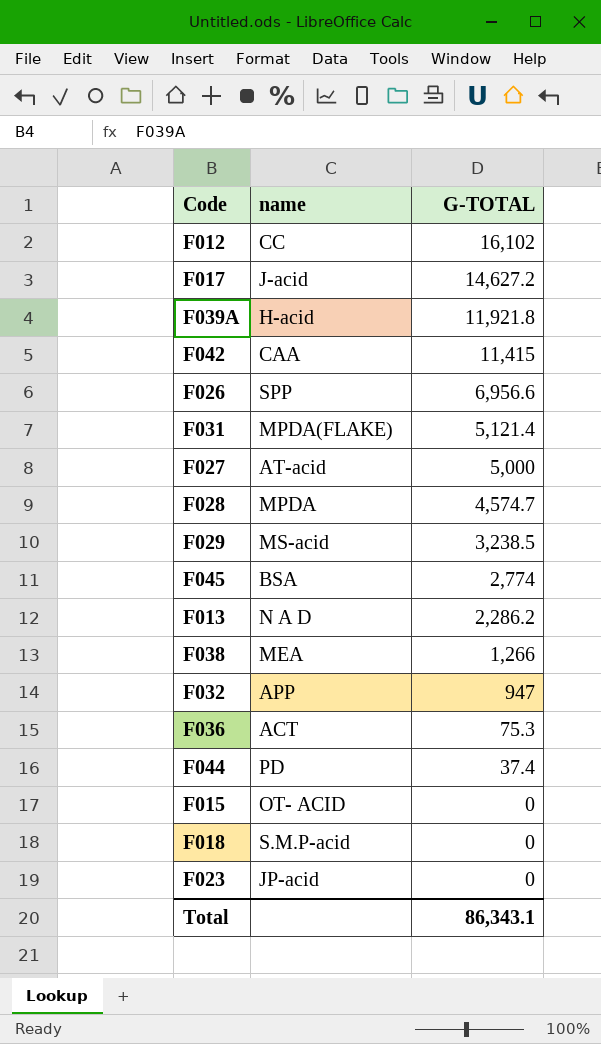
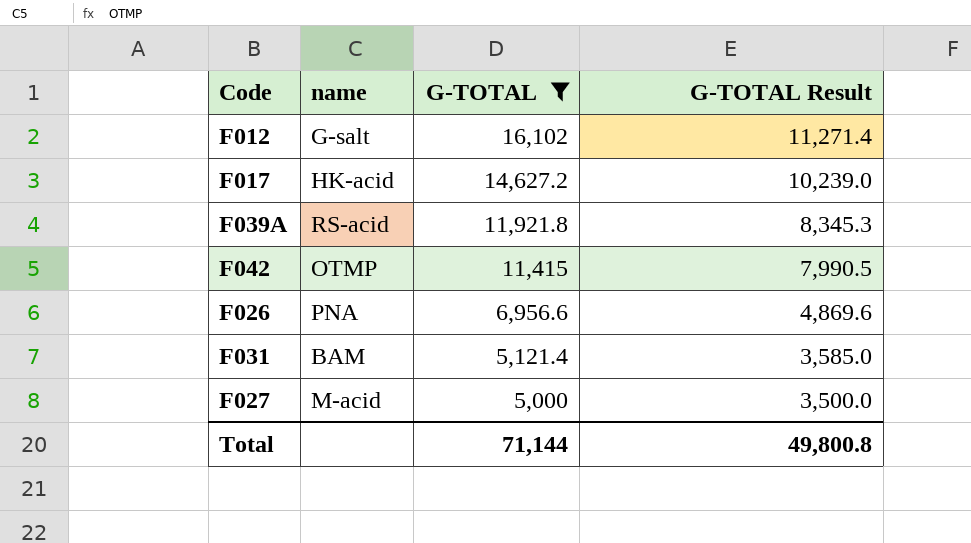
filter: none -> G-TOTAL >= 5,000
column G-TOTAL Result | formula: none -> [G-TOTAL] * 0.7
F012 | name: CC -> G-salt
F017 | name: J-acid -> HK-acid
F039A | name: H-acid -> RS-acid
F042 | name: CAA -> OTMP
F026 | name: SPP -> PNA
F031 | name: MPDA(FLAKE) -> BAM
F027 | name: AT-acid -> M-acid
Total | G-TOTAL: 86,343.1 -> 71,144

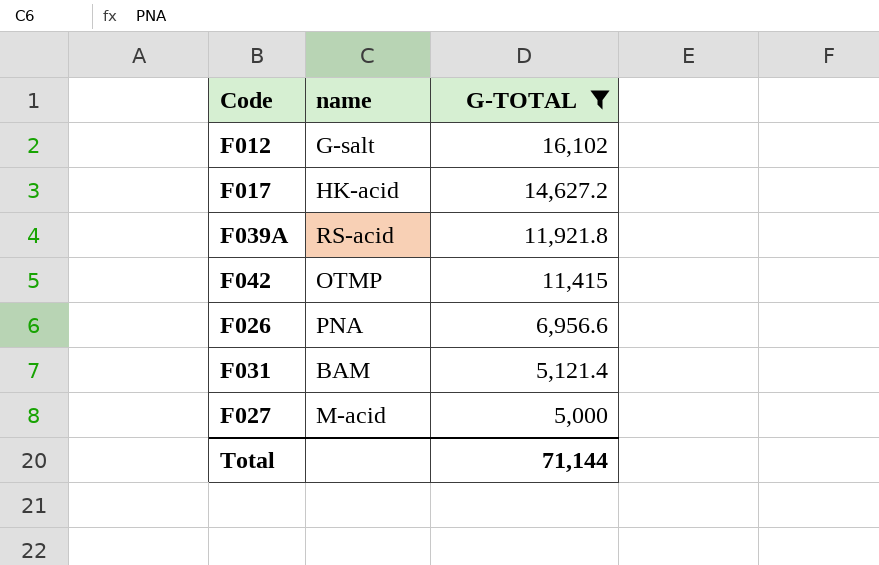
column G-TOTAL Result | formula: [G-TOTAL] * 0.7 -> none

